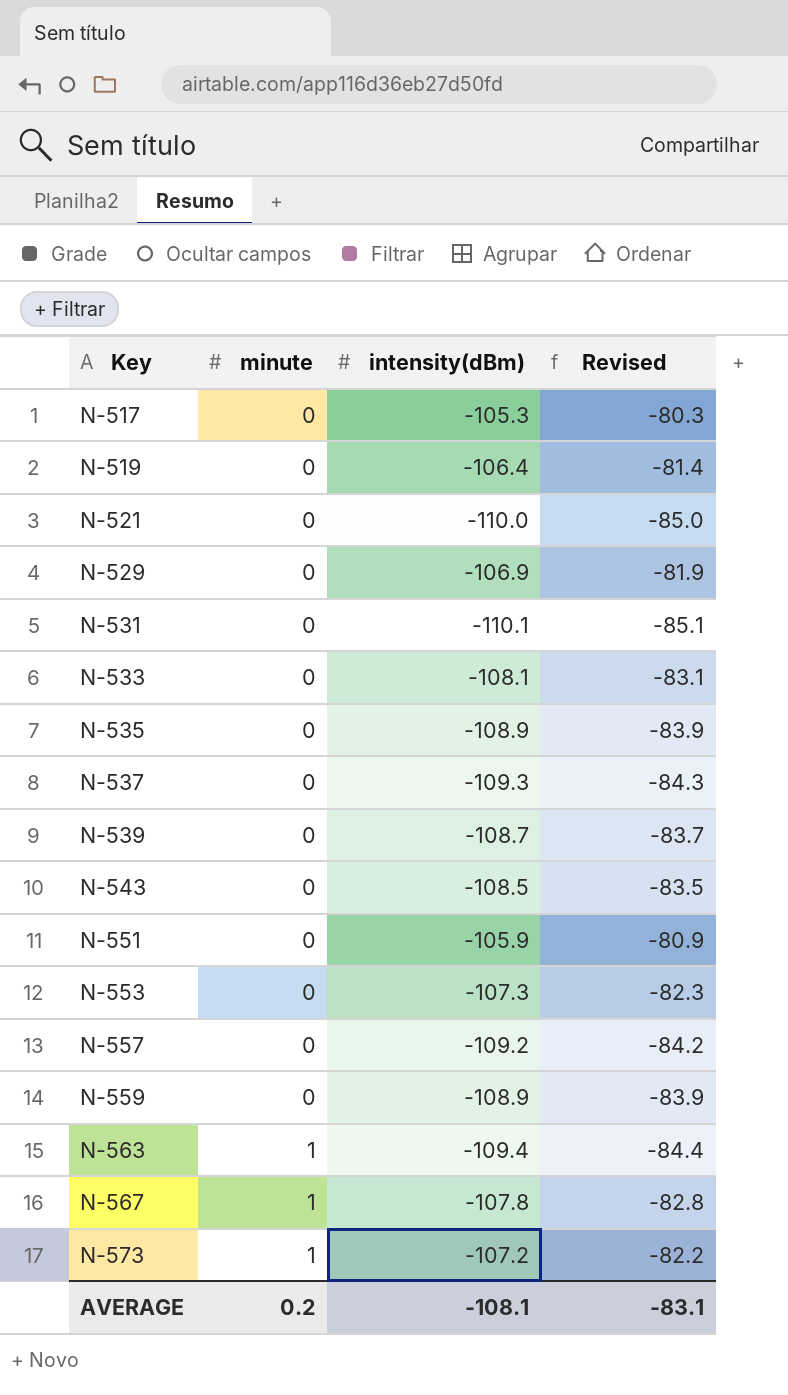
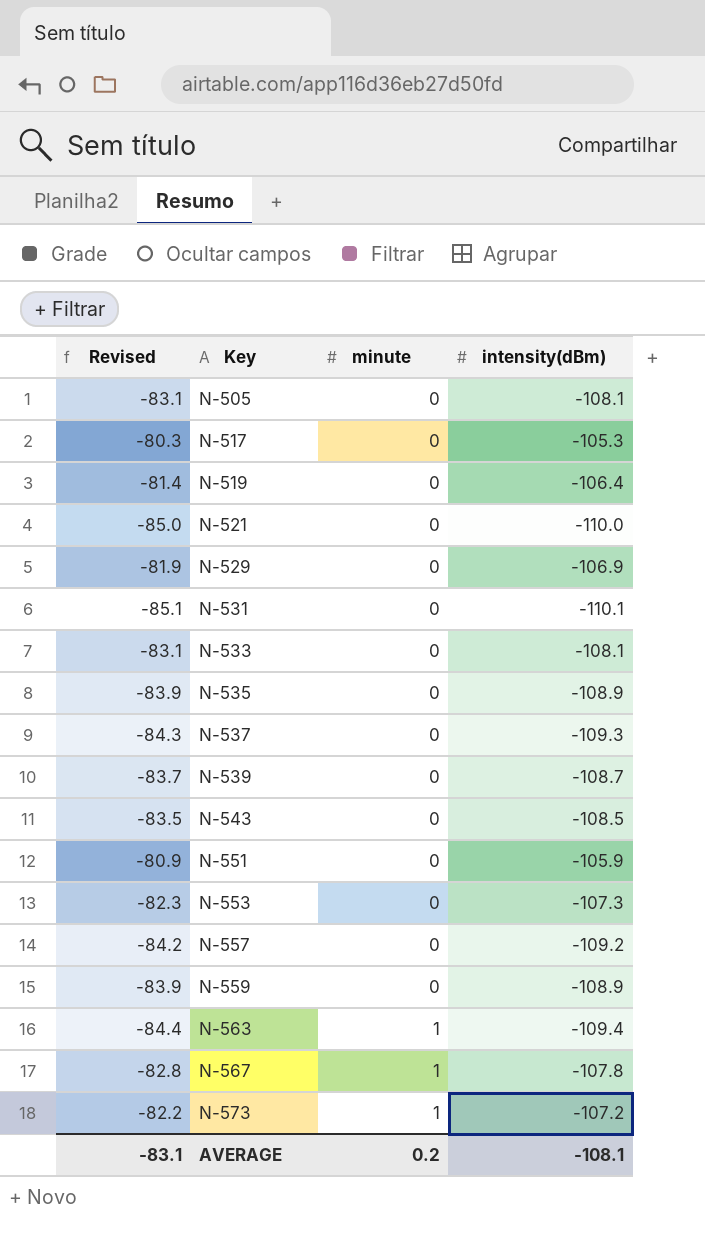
column Revised | position: 4 -> 1
row N-505: none -> -83.1 | 0 | -108.1

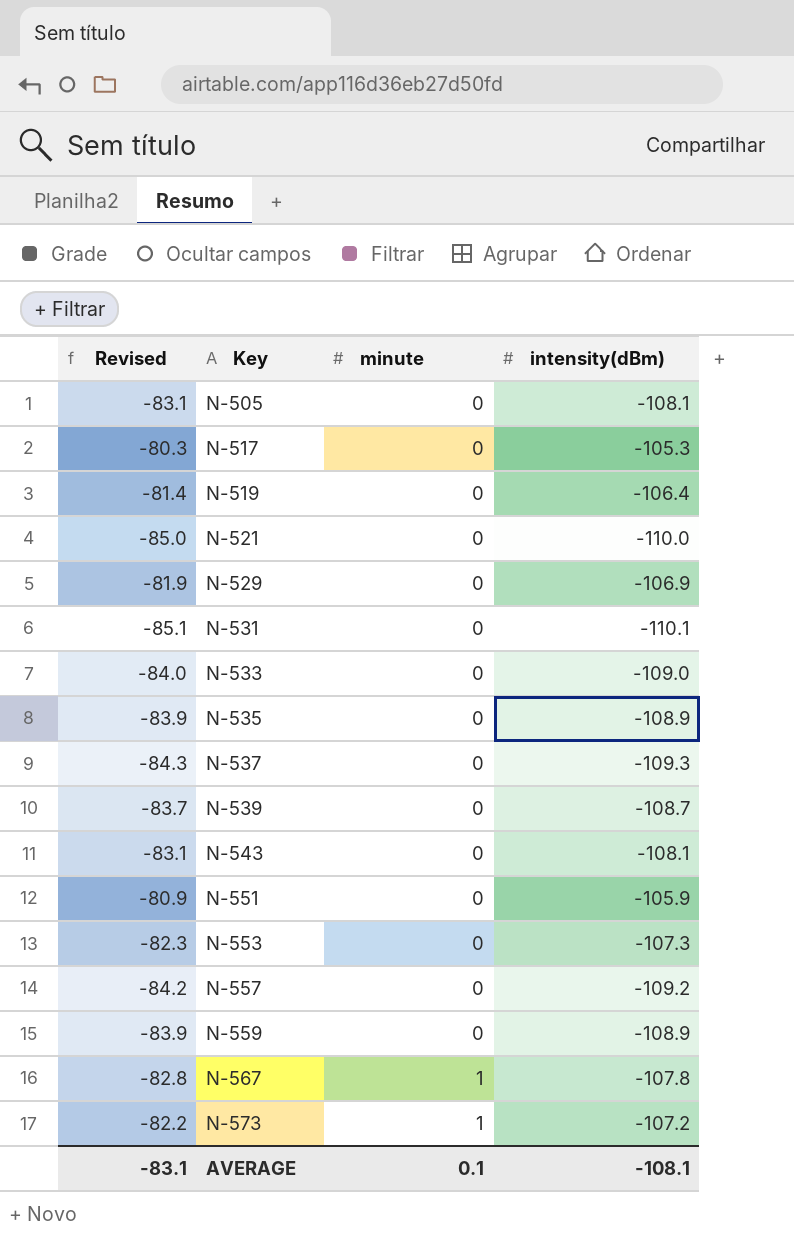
row N-563: -84.4 | 1 | -109.4 -> none
N-533 | Revised: -83.1 -> -84.0
N-533 | intensity(dBm): -108.1 -> -109.0
N-543 | Revised: -83.5 -> -83.1
N-543 | intensity(dBm): -108.5 -> -108.1
AVERAGE | minute: 0.2 -> 0.1

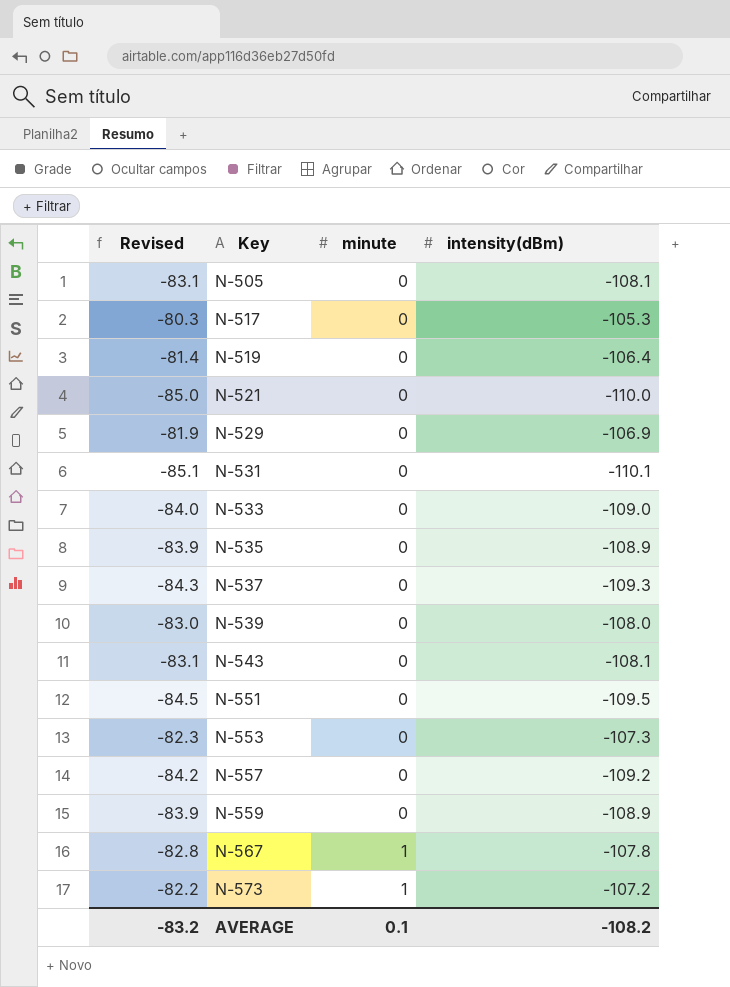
N-539 | Revised: -83.7 -> -83.0
N-539 | intensity(dBm): -108.7 -> -108.0
N-551 | Revised: -80.9 -> -84.5
N-551 | intensity(dBm): -105.9 -> -109.5
AVERAGE | Revised: -83.1 -> -83.2
AVERAGE | intensity(dBm): -108.1 -> -108.2

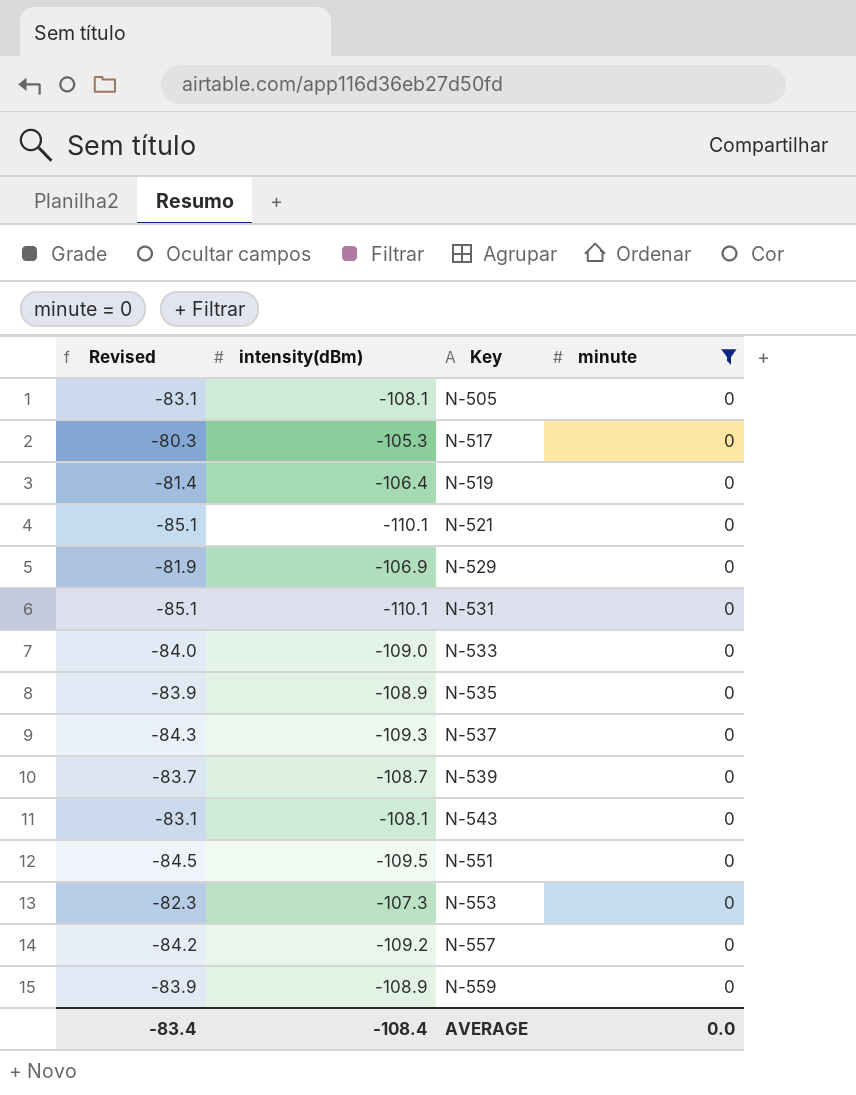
filter: none -> minute = 0
column intensity(dBm) | position: 4 -> 2
N-521 | Revised: -85.0 -> -85.1
N-521 | intensity(dBm): -110.0 -> -110.1
N-539 | Revised: -83.0 -> -83.7
N-539 | intensity(dBm): -108.0 -> -108.7
AVERAGE | Revised: -83.2 -> -83.4
AVERAGE | intensity(dBm): -108.2 -> -108.4
AVERAGE | minute: 0.1 -> 0.0

